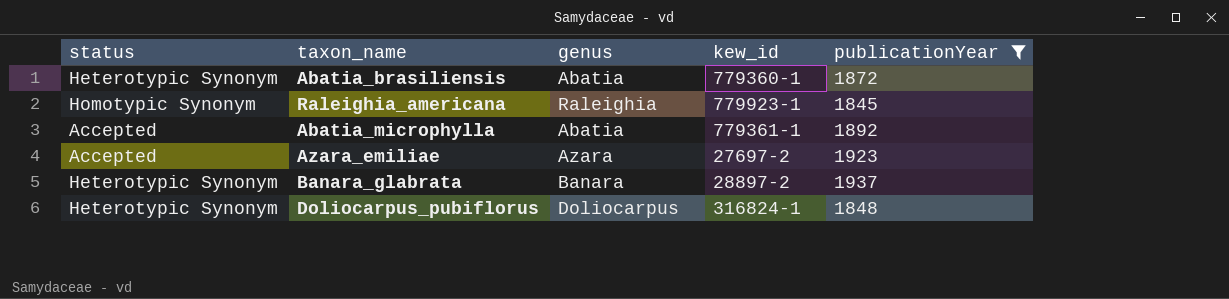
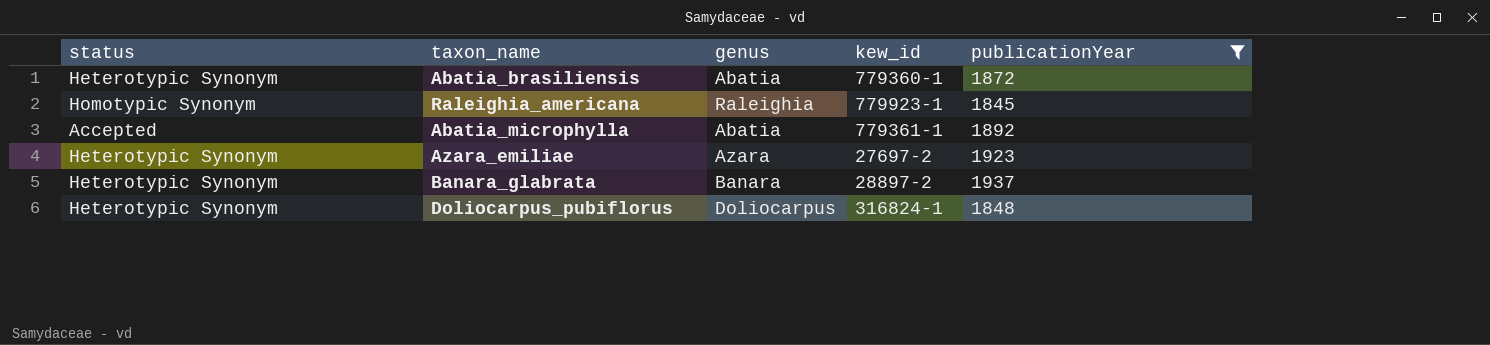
Azara_emiliae | status: Accepted -> Heterotypic Synonym

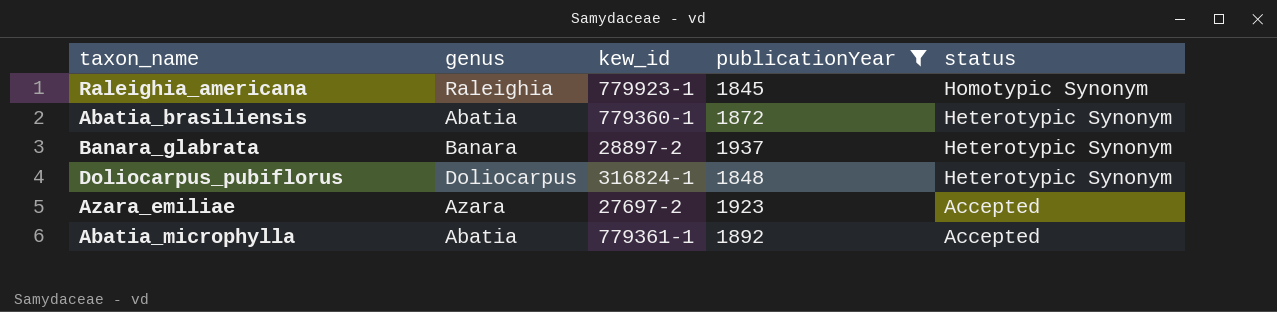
row order: none -> status descending
column status | position: 1 -> 5
Azara_emiliae | status: Heterotypic Synonym -> Accepted

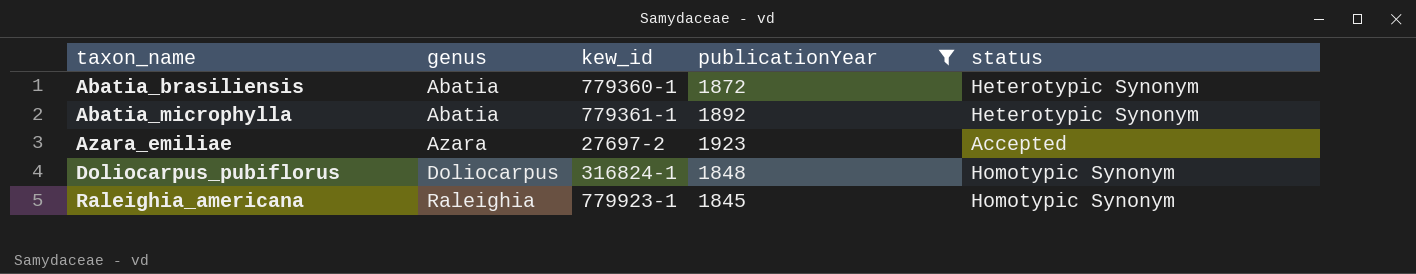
row order: status descending -> taxon_name ascending
row Banara_glabrata: Banara | 28897-2 | 1937 | Heterotypic Synonym -> none
Abatia_microphylla | status: Accepted -> Heterotypic Synonym
Doliocarpus_pubiflorus | status: Heterotypic Synonym -> Homotypic Synonym

